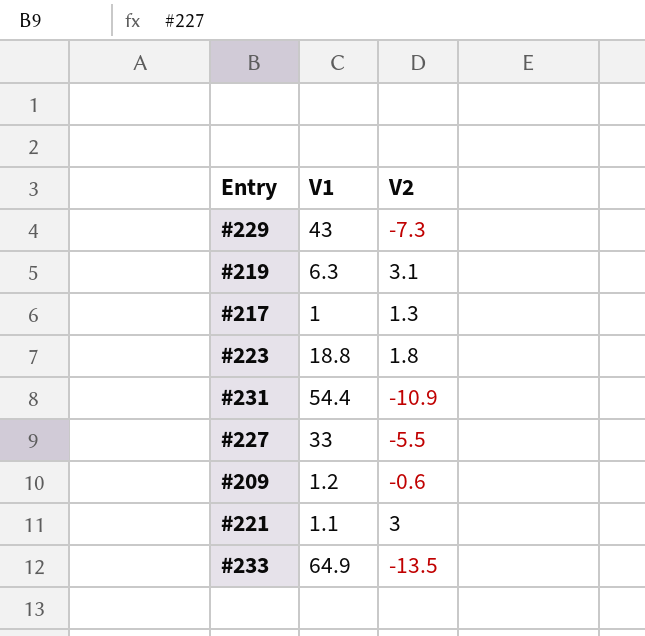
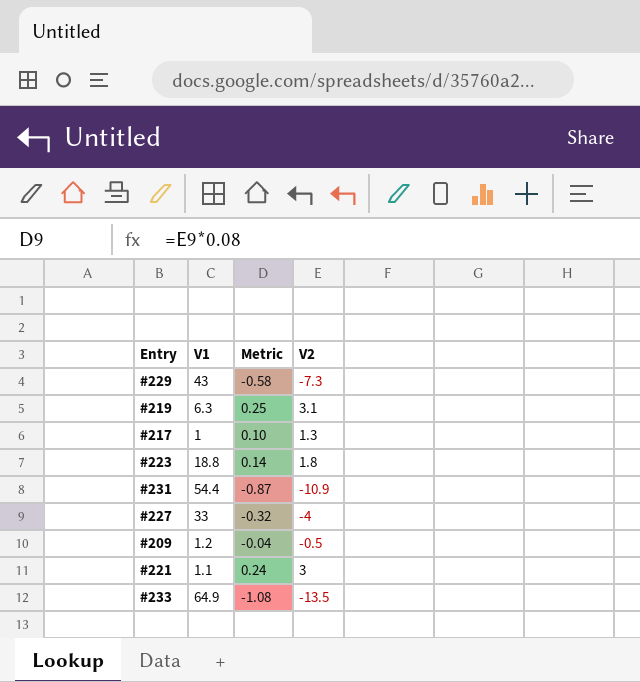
column Metric | formula: none -> [V2] * 0.08
#227 | V2: -5.5 -> -4
#209 | V2: -0.6 -> -0.5

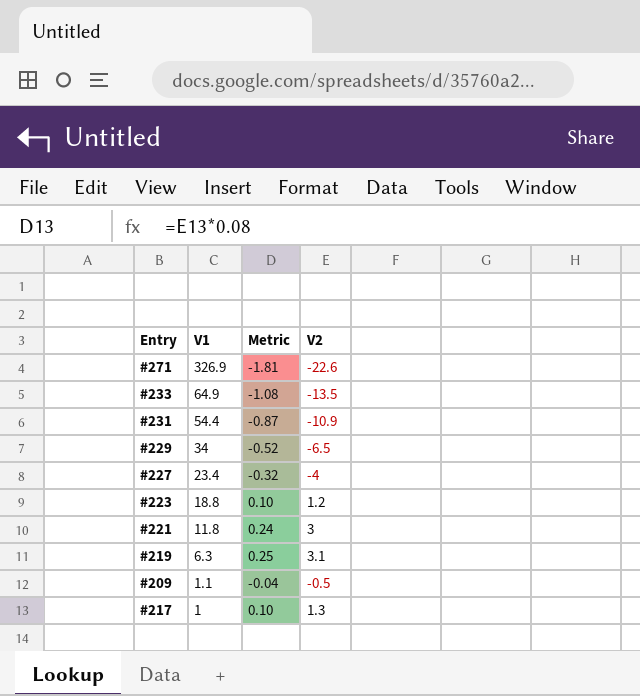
row order: none -> V1 descending
row #271: none -> 326.9 | -1.81 | -22.6
#229 | V1: 43 -> 34
#229 | Metric: -0.58 -> -0.52
#229 | V2: -7.3 -> -6.5
#227 | V1: 33 -> 23.4
#223 | Metric: 0.14 -> 0.10
#223 | V2: 1.8 -> 1.2
#221 | V1: 1.1 -> 11.8
#209 | V1: 1.2 -> 1.1

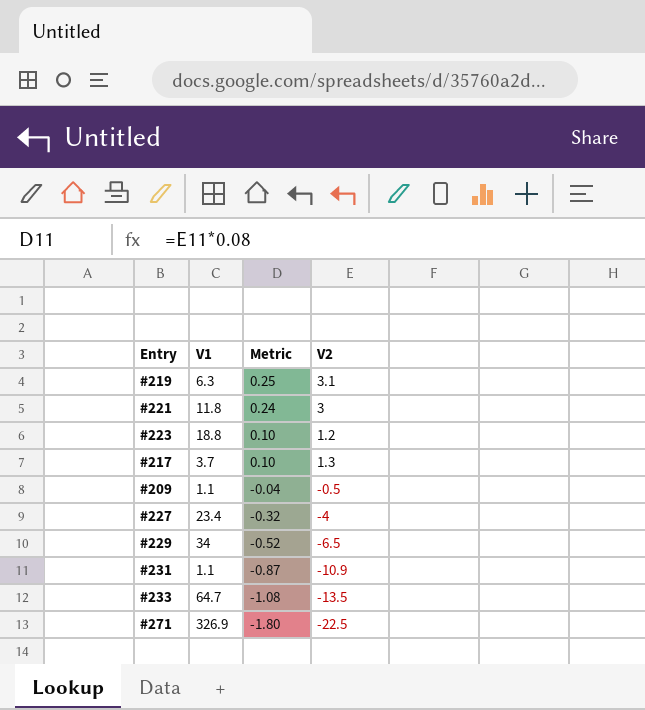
row order: V1 descending -> Metric descending
#217 | V1: 1 -> 3.7
#231 | V1: 54.4 -> 1.1
#233 | V1: 64.9 -> 64.7
#271 | Metric: -1.81 -> -1.80
#271 | V2: -22.6 -> -22.5

